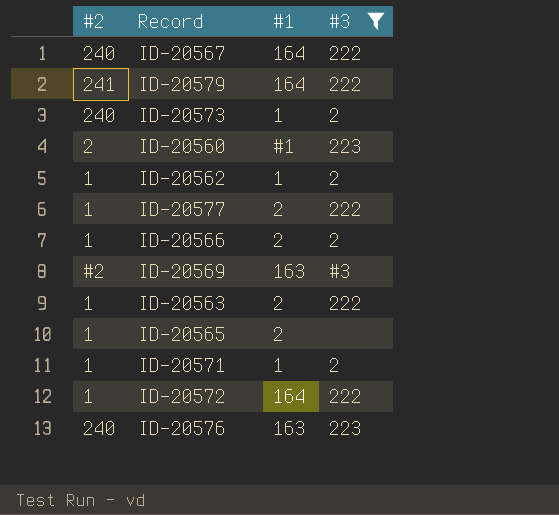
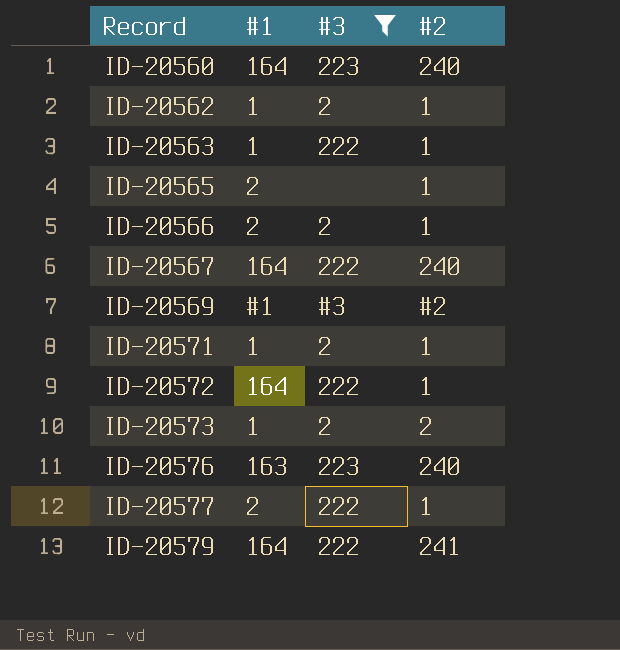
row order: none -> Record ascending
column #2 | position: 1 -> 4
ID-20560 | #1: #1 -> 164
ID-20560 | #2: 2 -> 240
ID-20563 | #1: 2 -> 1
ID-20569 | #1: 163 -> #1
ID-20573 | #2: 240 -> 2

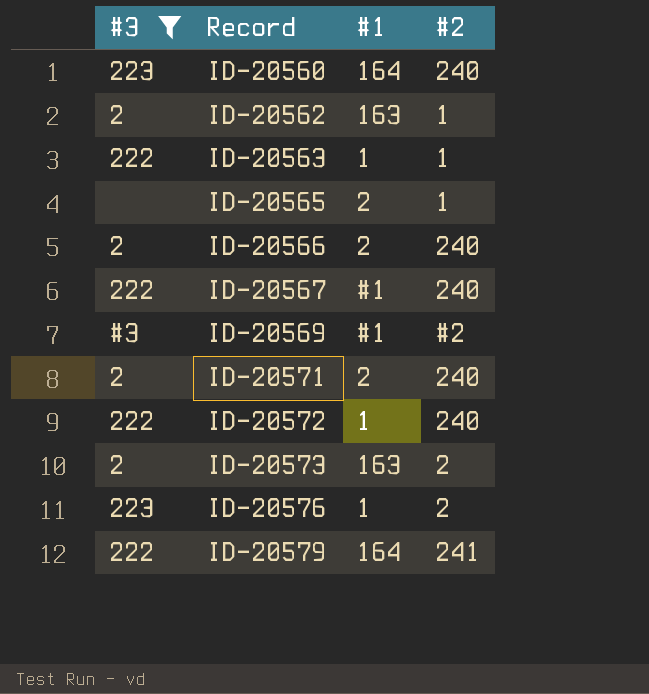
column #3 | position: 3 -> 1
row ID-20577: 2 | 222 | 1 -> none
ID-20562 | #1: 1 -> 163
ID-20566 | #2: 1 -> 240
ID-20567 | #1: 164 -> #1
ID-20571 | #1: 1 -> 2
ID-20571 | #2: 1 -> 240
ID-20572 | #1: 164 -> 1
ID-20572 | #2: 1 -> 240
ID-20573 | #1: 1 -> 163
ID-20576 | #1: 163 -> 1
ID-20576 | #2: 240 -> 2

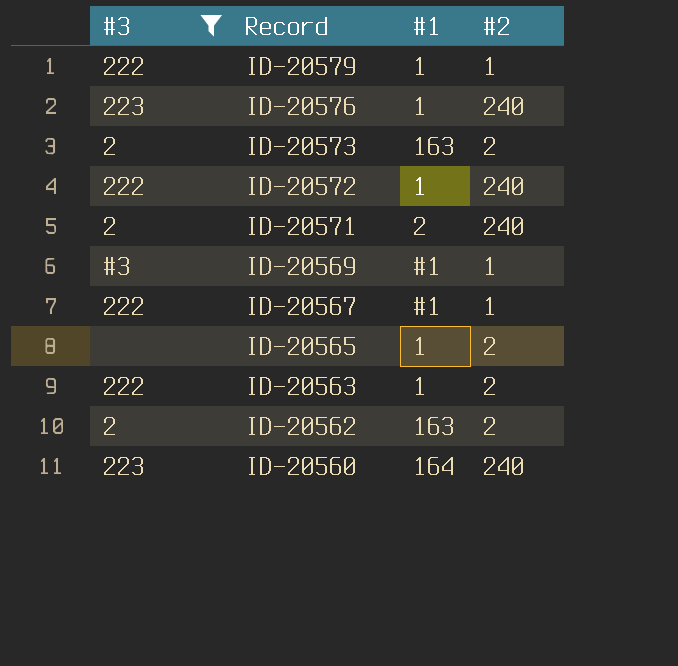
row order: Record ascending -> Record descending
row ID-20566: 2 | 2 | 240 -> none
ID-20579 | #1: 164 -> 1
ID-20579 | #2: 241 -> 1
ID-20576 | #2: 2 -> 240
ID-20569 | #2: #2 -> 1
ID-20567 | #2: 240 -> 1
ID-20565 | #1: 2 -> 1
ID-20565 | #2: 1 -> 2
ID-20563 | #2: 1 -> 2
ID-20562 | #2: 1 -> 2

